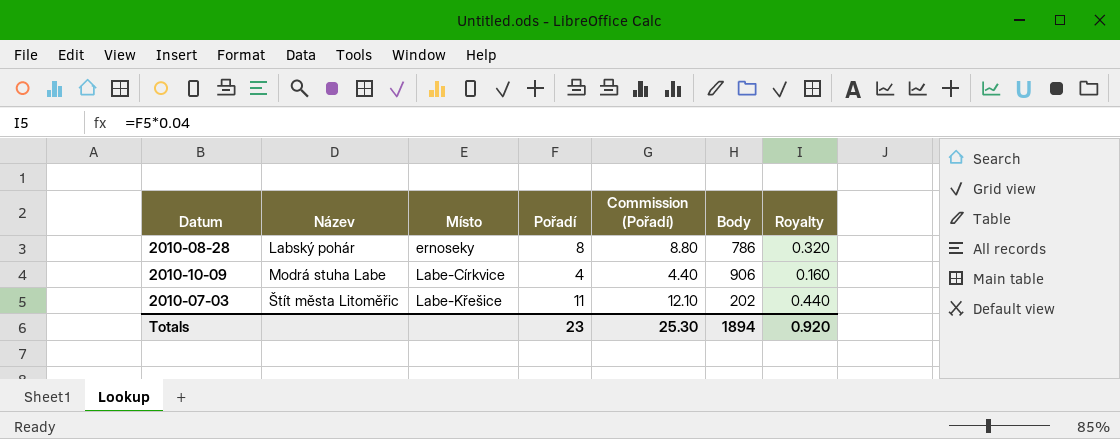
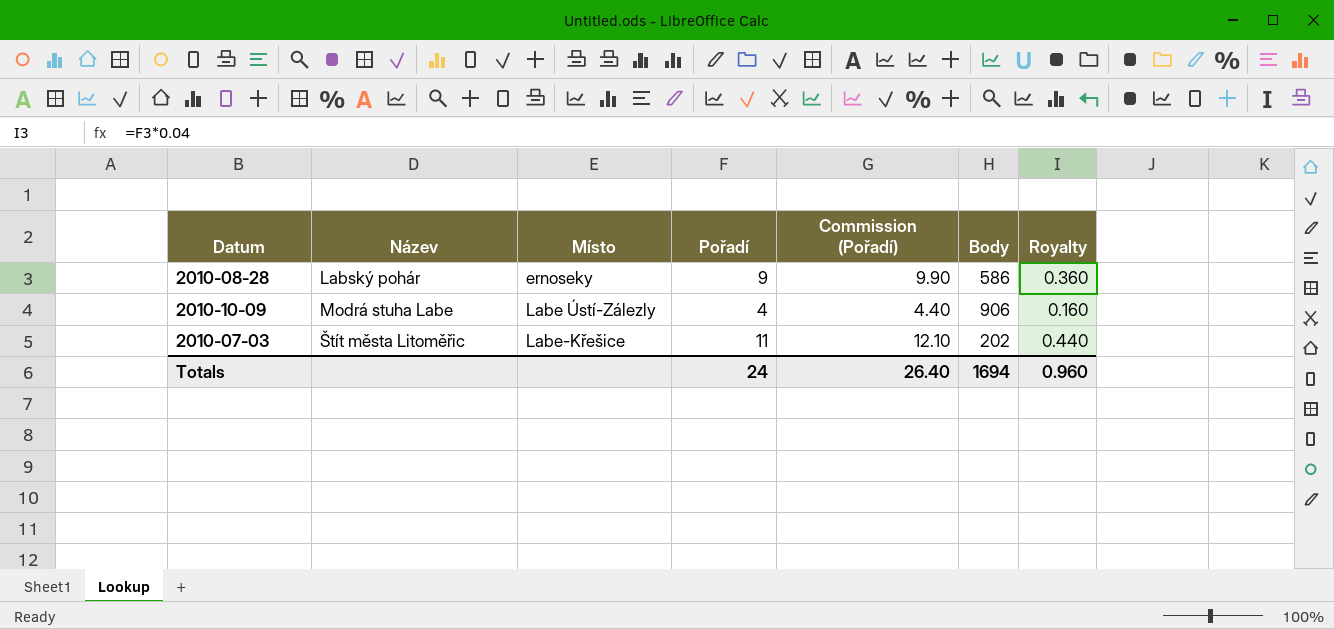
2010-08-28 | Pořadí: 8 -> 9
2010-08-28 | Commission (Pořadí): 8.80 -> 9.90
2010-08-28 | Body: 786 -> 586
2010-08-28 | Royalty: 0.320 -> 0.360
2010-10-09 | Místo: Labe-Církvice -> Labe Ústí-Zálezly
Totals | Pořadí: 23 -> 24
Totals | Commission (Pořadí): 25.30 -> 26.40
Totals | Body: 1894 -> 1694
Totals | Royalty: 0.920 -> 0.960

